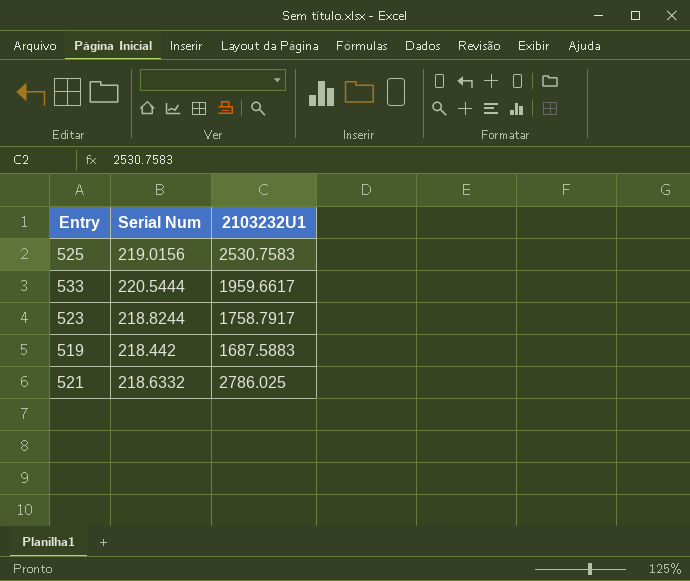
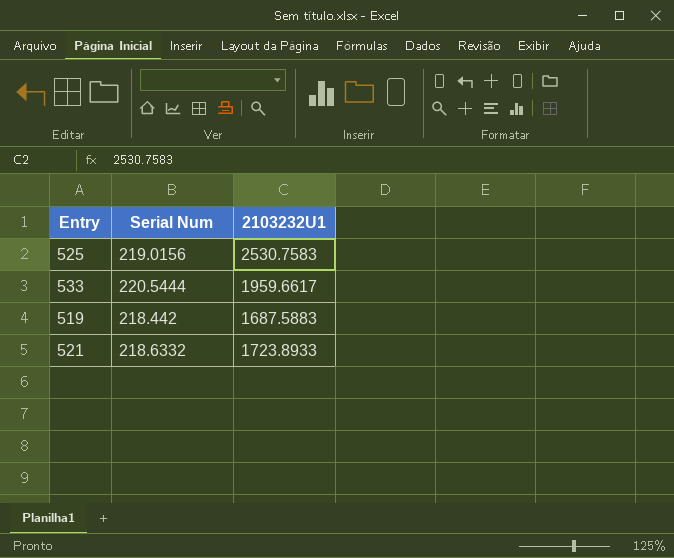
row 523: 218.8244 | 1758.7917 -> none
521 | 2103232U1: 2786.025 -> 1723.8933

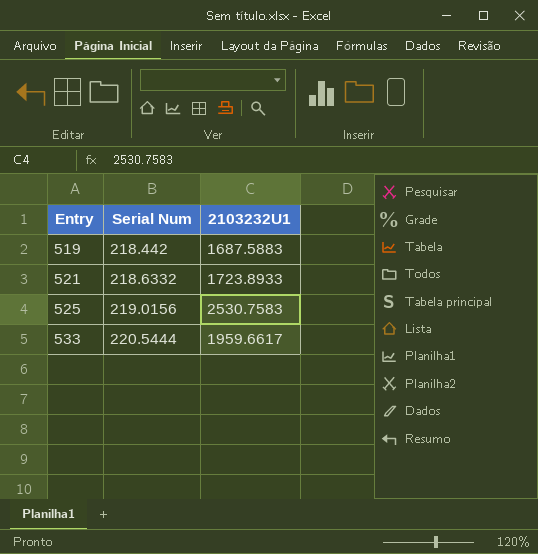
row order: none -> Entry ascending

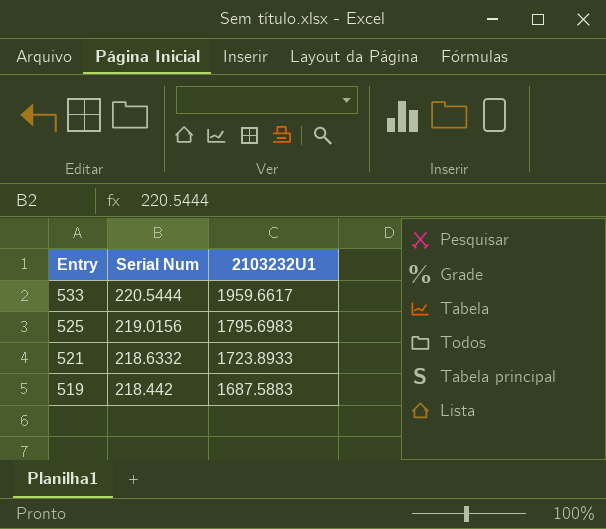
row order: Entry ascending -> Entry descending
525 | 2103232U1: 2530.7583 -> 1795.6983

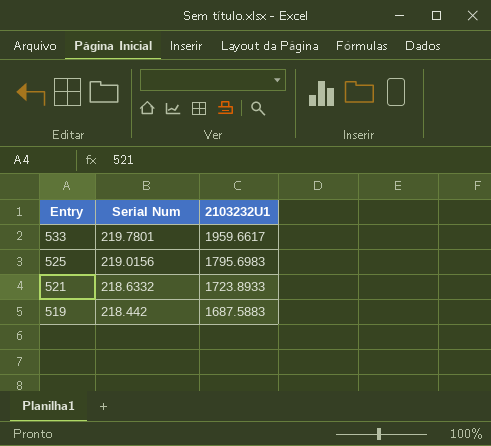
533 | Serial Num: 220.5444 -> 219.7801

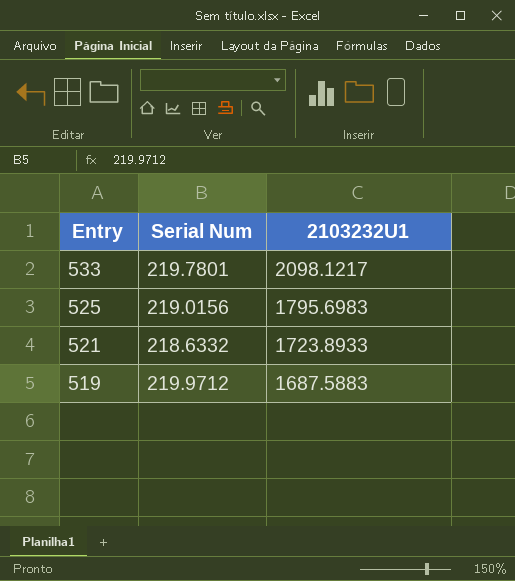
533 | 2103232U1: 1959.6617 -> 2098.1217
519 | Serial Num: 218.442 -> 219.9712

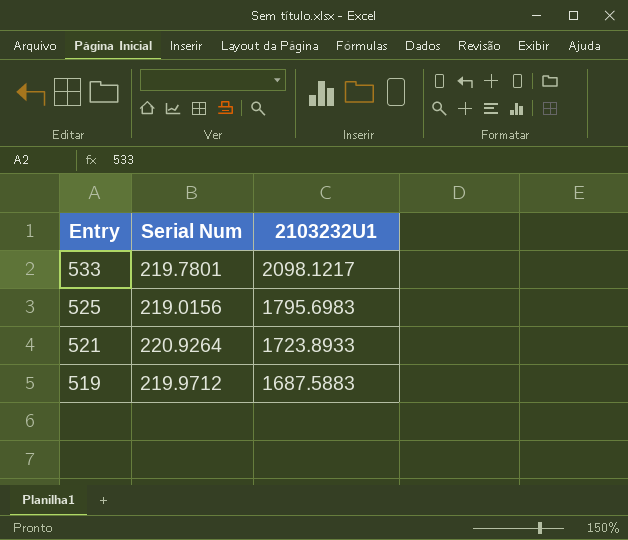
521 | Serial Num: 218.6332 -> 220.9264

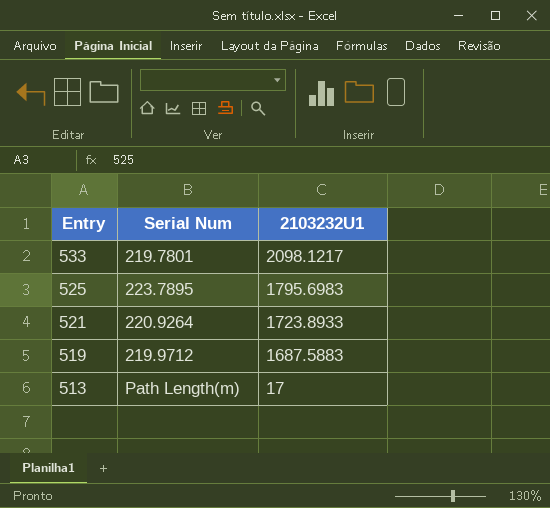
525 | Serial Num: 219.0156 -> 223.7895
row 513: none -> Path Length(m) | 17

